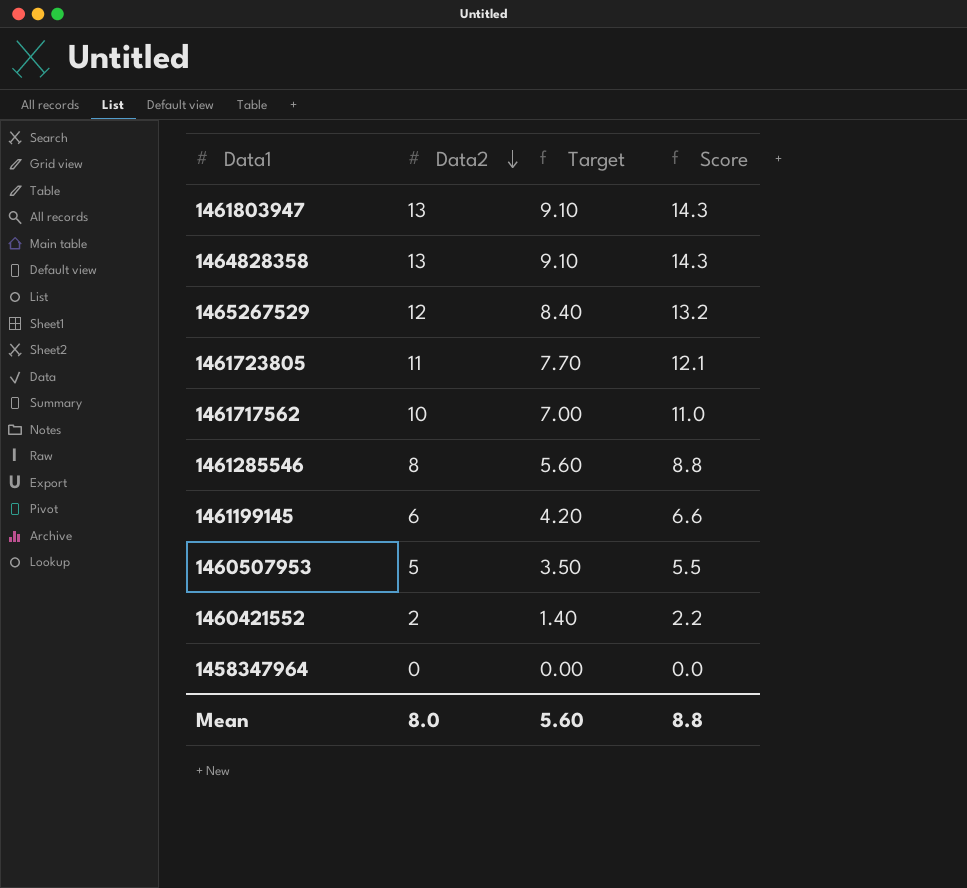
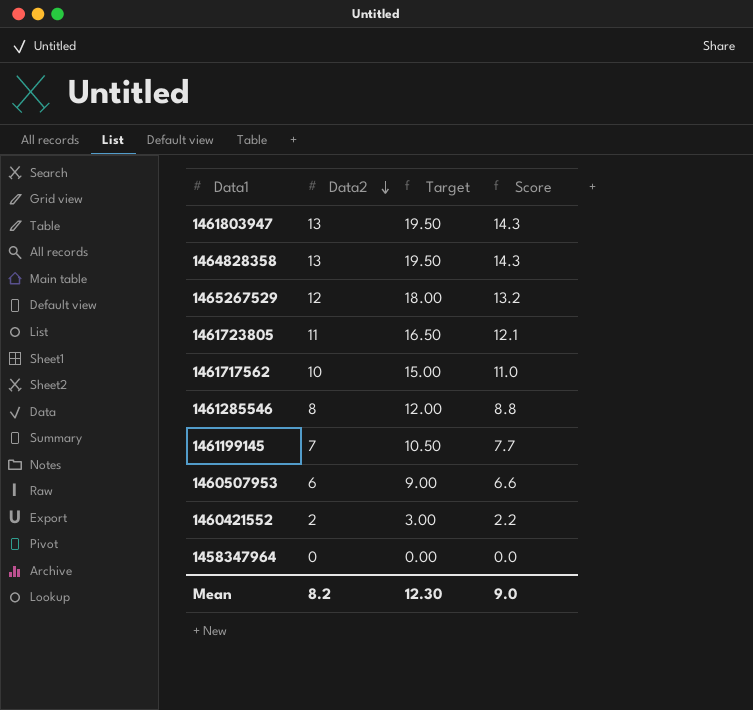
column Target | formula: [Data2] * 0.7 -> [Data2] * 1.5
1461199145 | Data2: 6 -> 7
1461199145 | Score: 6.6 -> 7.7
1460507953 | Data2: 5 -> 6
1460507953 | Score: 5.5 -> 6.6
Mean | Data2: 8.0 -> 8.2
Mean | Target: 5.60 -> 12.30
Mean | Score: 8.8 -> 9.0

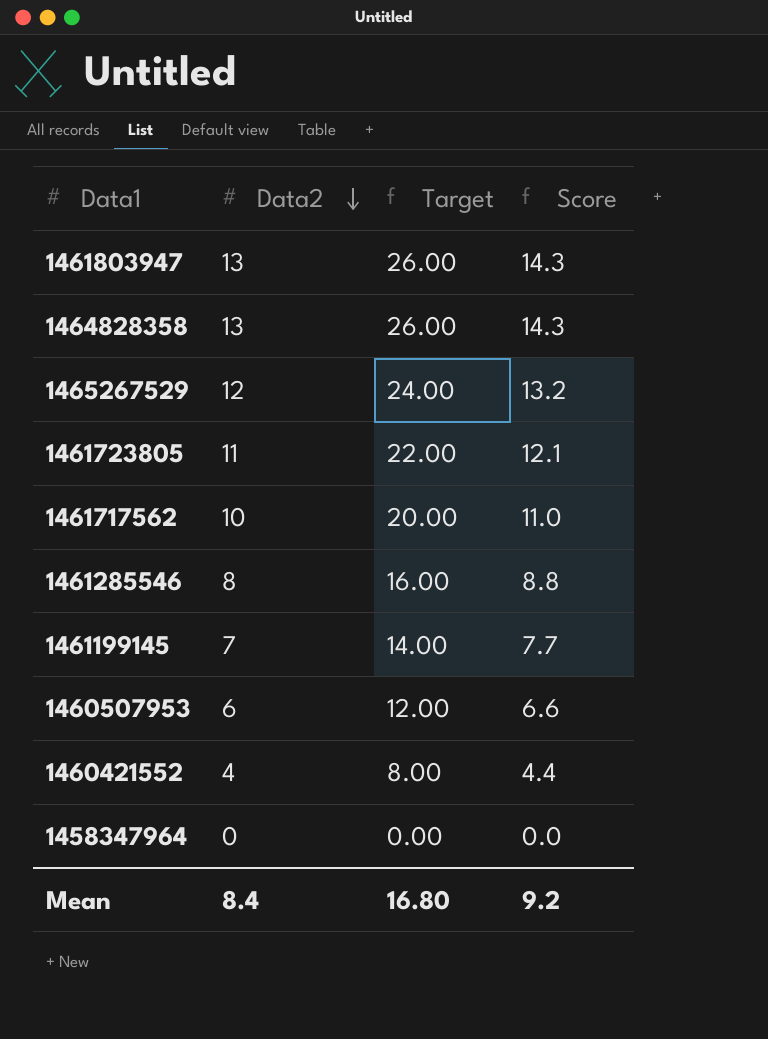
column Target | formula: [Data2] * 1.5 -> [Data2] * 2
1460421552 | Data2: 2 -> 4
1460421552 | Score: 2.2 -> 4.4
Mean | Data2: 8.2 -> 8.4
Mean | Target: 12.30 -> 16.80
Mean | Score: 9.0 -> 9.2

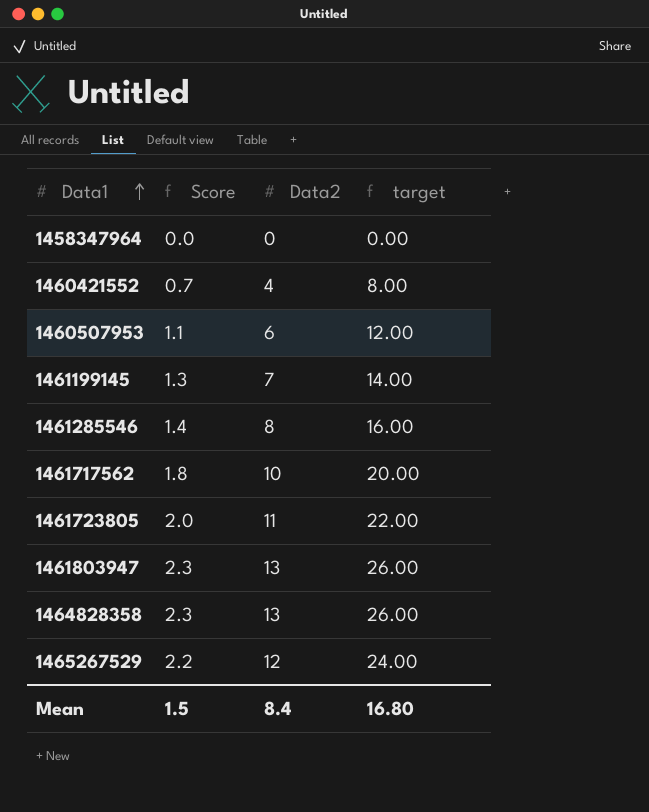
row order: Data2 descending -> Data1 ascending
column Score | formula: [Data2] * 1.1 -> [Data2] * 0.18
column Score | position: 4 -> 2
column name: Target -> target
Mean | Score: 9.2 -> 1.5

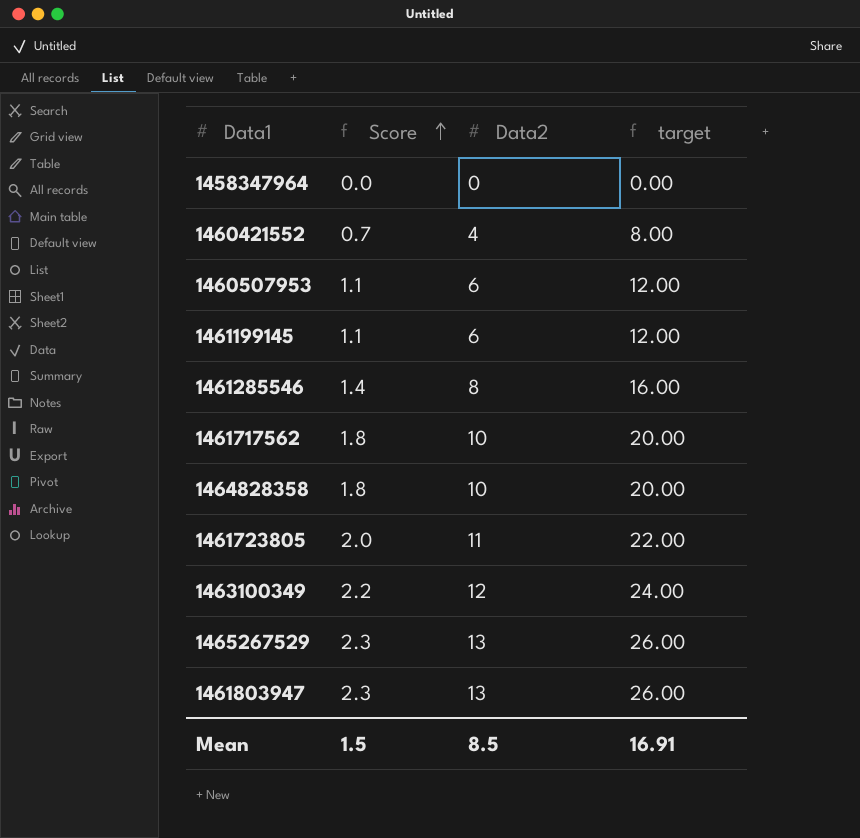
row order: Data1 ascending -> Score ascending
1461199145 | Score: 1.3 -> 1.1
1461199145 | Data2: 7 -> 6
1461199145 | target: 14.00 -> 12.00
1464828358 | Score: 2.3 -> 1.8
1464828358 | Data2: 13 -> 10
1464828358 | target: 26.00 -> 20.00
row 1463100349: none -> 2.2 | 12 | 24.00
1465267529 | Score: 2.2 -> 2.3
1465267529 | Data2: 12 -> 13
1465267529 | target: 24.00 -> 26.00
Mean | Data2: 8.4 -> 8.5
Mean | target: 16.80 -> 16.91

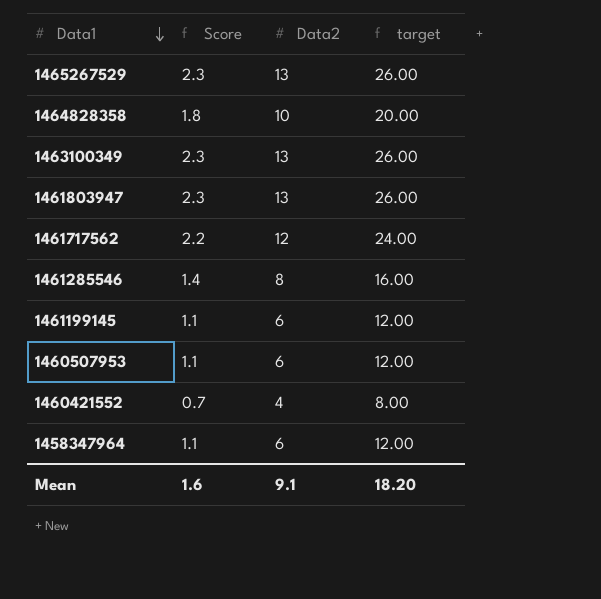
row order: Score ascending -> Data1 descending
row 1461723805: 2.0 | 11 | 22.00 -> none
1463100349 | Score: 2.2 -> 2.3
1463100349 | Data2: 12 -> 13
1463100349 | target: 24.00 -> 26.00
1461717562 | Score: 1.8 -> 2.2
1461717562 | Data2: 10 -> 12
1461717562 | target: 20.00 -> 24.00
1458347964 | Score: 0.0 -> 1.1
1458347964 | Data2: 0 -> 6
1458347964 | target: 0.00 -> 12.00
Mean | Score: 1.5 -> 1.6
Mean | Data2: 8.5 -> 9.1
Mean | target: 16.91 -> 18.20

